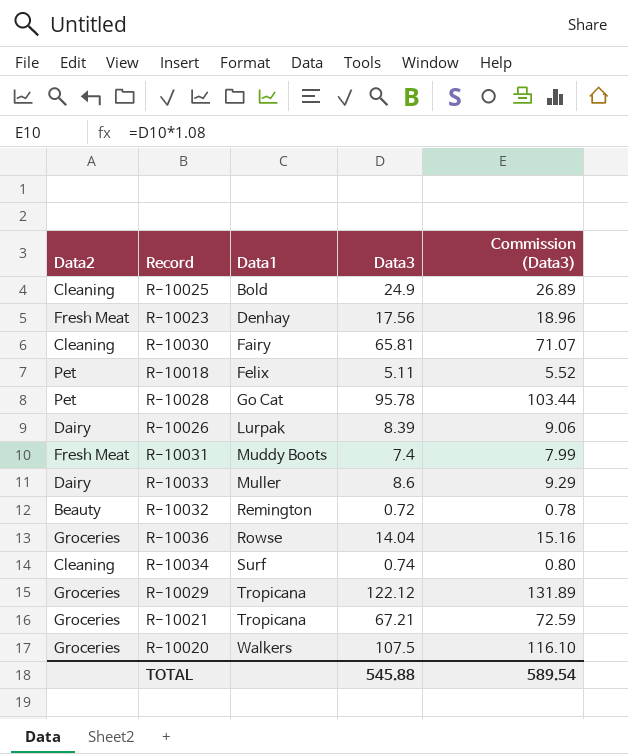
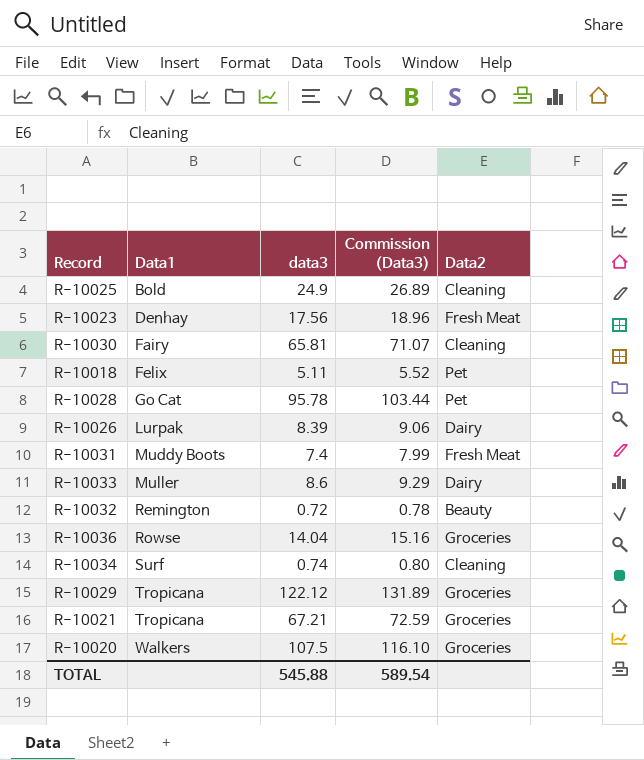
column name: Data3 -> data3
column Data2 | position: 1 -> 5

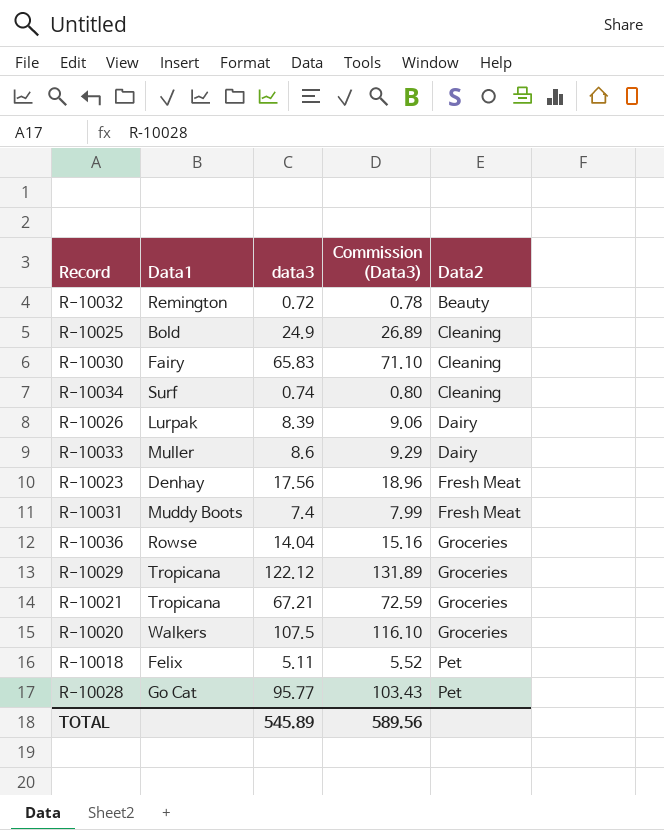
row order: Data1 ascending -> Data2 ascending
R-10030 | data3: 65.81 -> 65.83
R-10030 | Commission (Data3): 71.07 -> 71.10
R-10028 | data3: 95.78 -> 95.77
R-10028 | Commission (Data3): 103.44 -> 103.43
TOTAL | data3: 545.88 -> 545.89
TOTAL | Commission (Data3): 589.54 -> 589.56

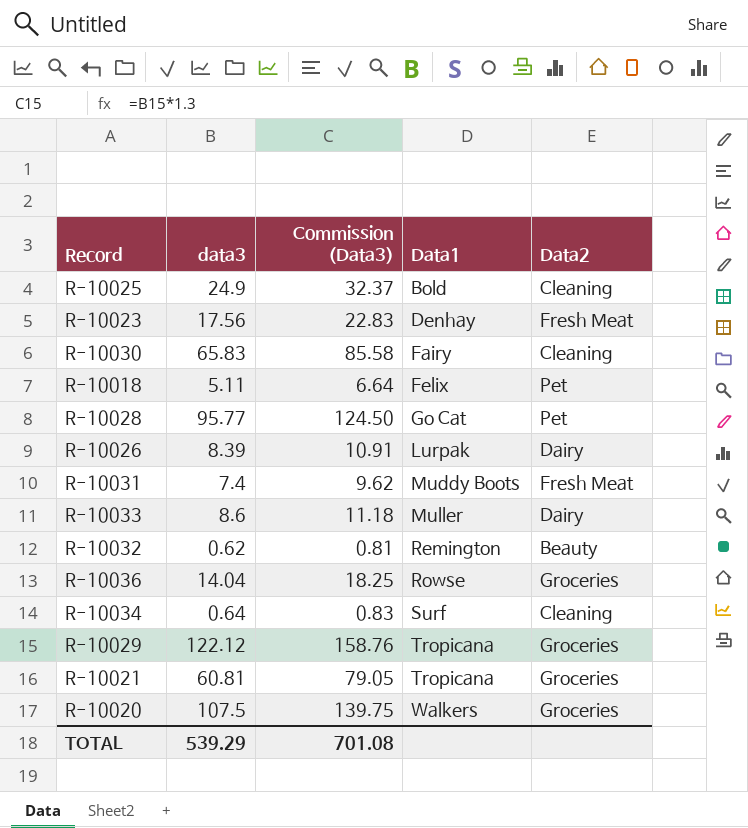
row order: Data2 ascending -> Data1 ascending
column Commission (Data3) | formula: [data3] * 1.08 -> [data3] * 1.3
column Data1 | position: 2 -> 4
R-10032 | data3: 0.72 -> 0.62
R-10034 | data3: 0.74 -> 0.64
R-10021 | data3: 67.21 -> 60.81
TOTAL | data3: 545.89 -> 539.29
TOTAL | Commission (Data3): 589.56 -> 701.08

